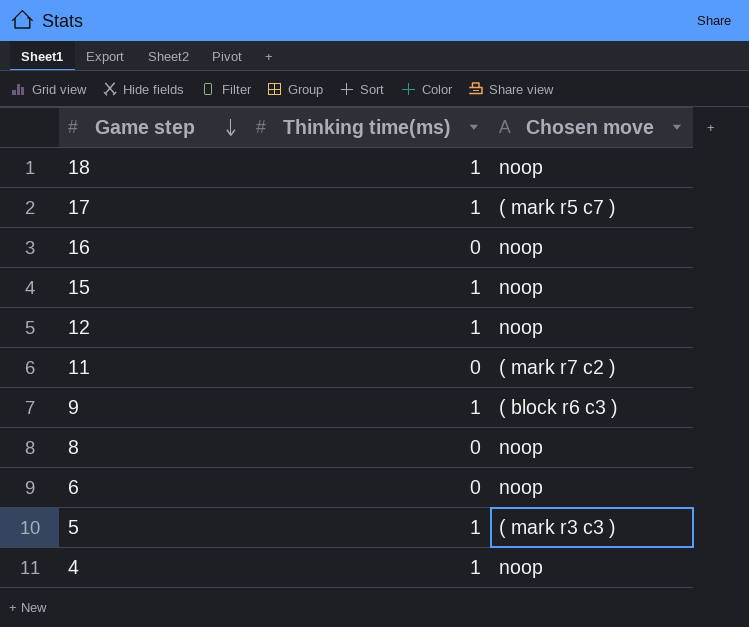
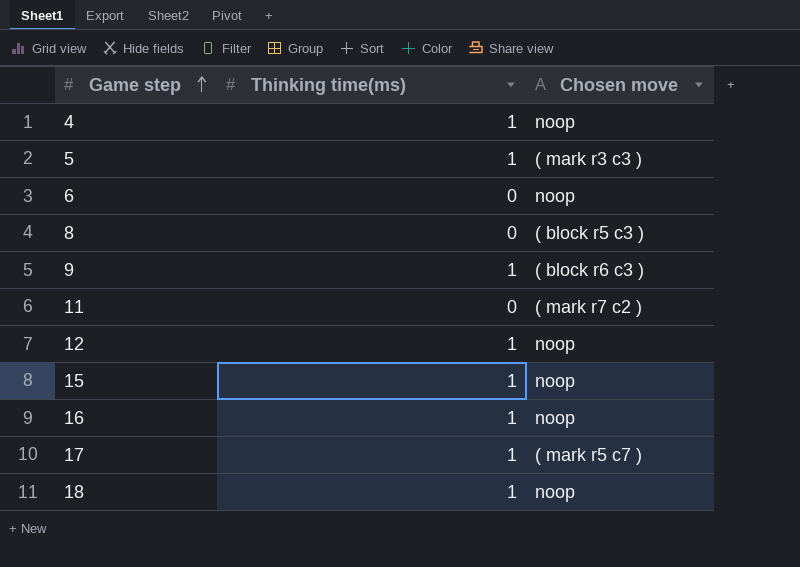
row order: Game step descending -> Game step ascending
8 | Chosen move: noop -> ( block r5 c3 )
16 | Thinking time(ms): 0 -> 1

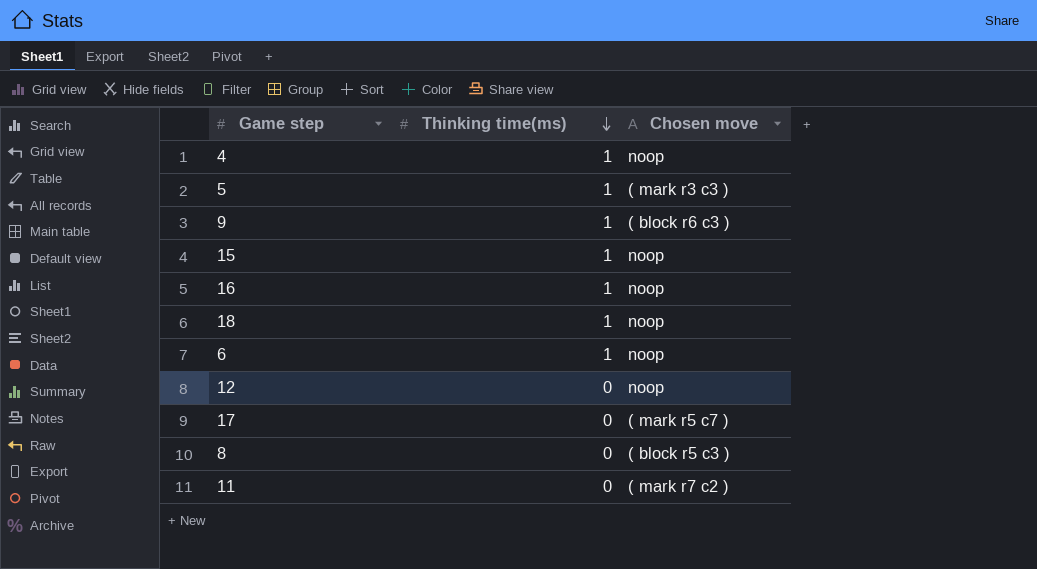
row order: Game step ascending -> Thinking time(ms) descending
6 | Thinking time(ms): 0 -> 1
12 | Thinking time(ms): 1 -> 0
17 | Thinking time(ms): 1 -> 0

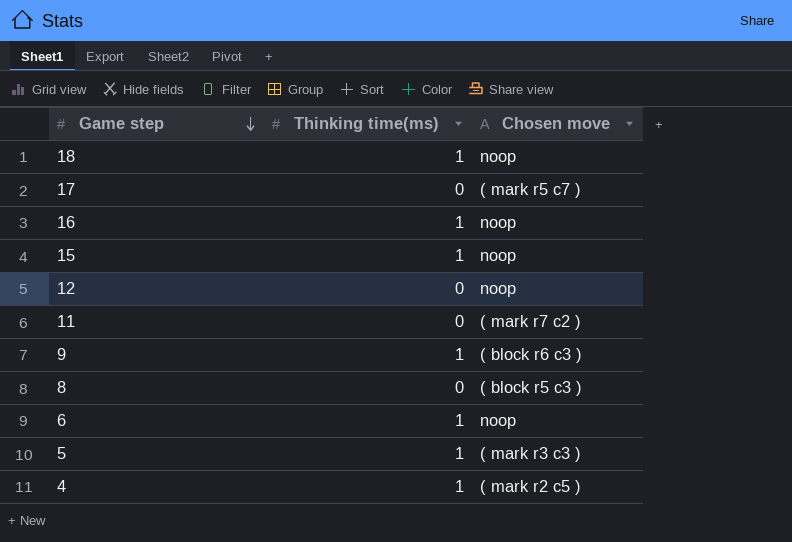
row order: Thinking time(ms) descending -> Game step descending
4 | Chosen move: noop -> ( mark r2 c5 )

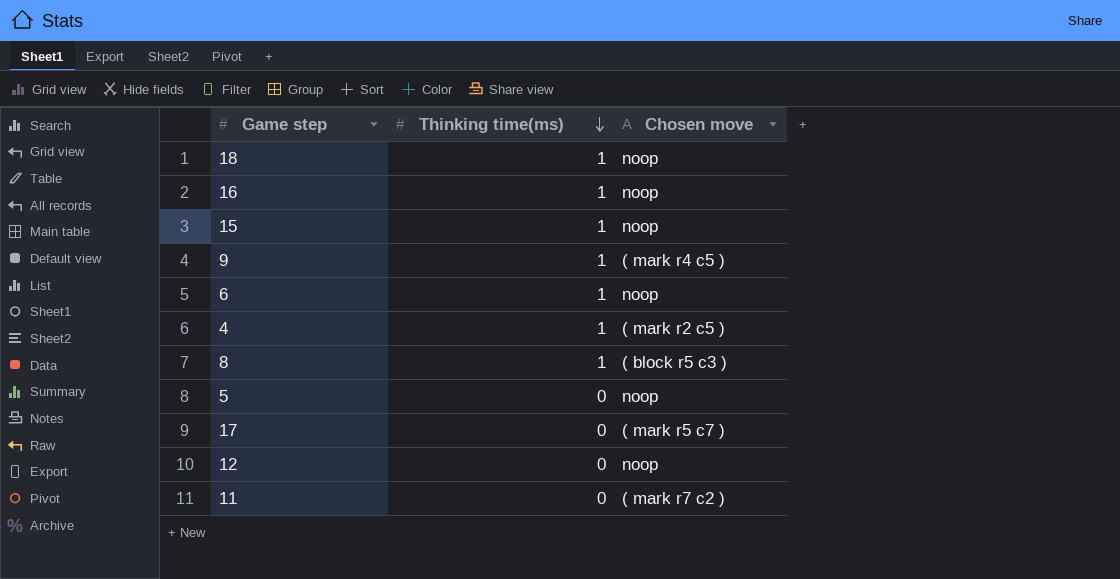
row order: Game step descending -> Thinking time(ms) descending
9 | Chosen move: ( block r6 c3 ) -> ( mark r4 c5 )
8 | Thinking time(ms): 0 -> 1
5 | Thinking time(ms): 1 -> 0
5 | Chosen move: ( mark r3 c3 ) -> noop

